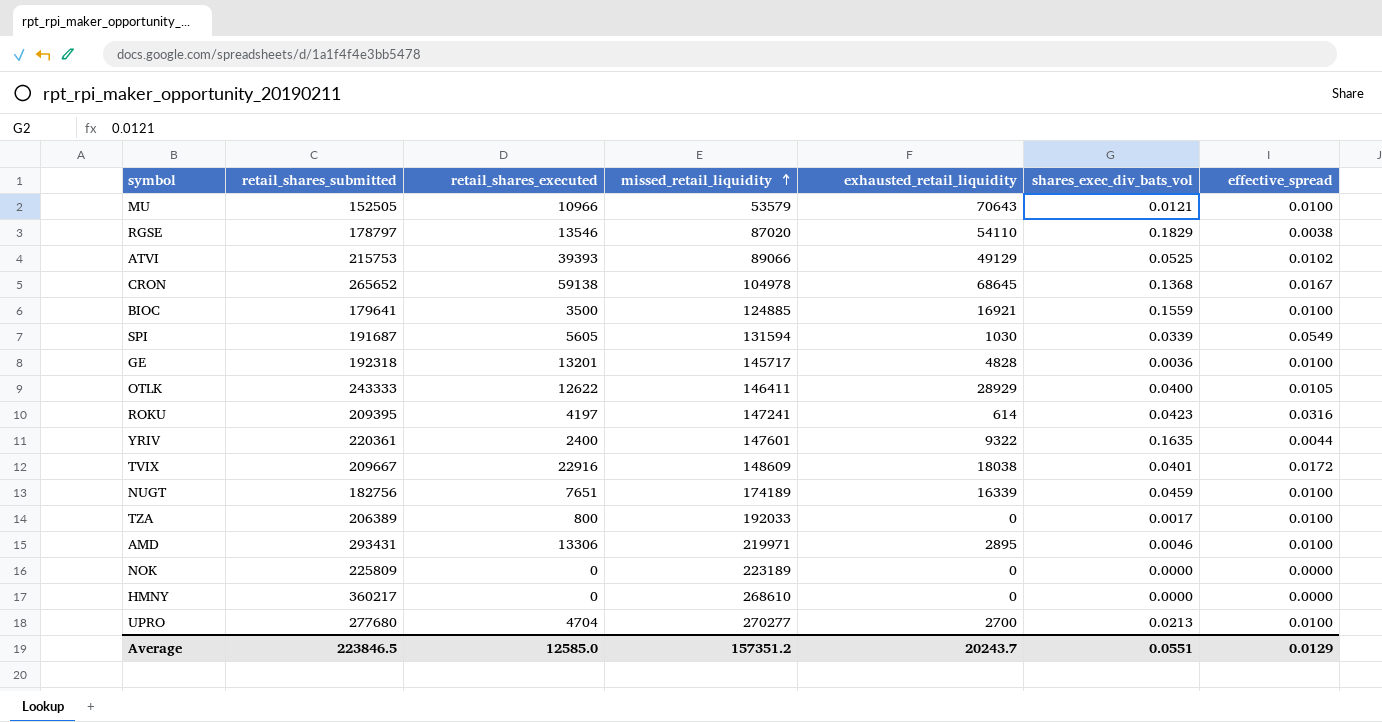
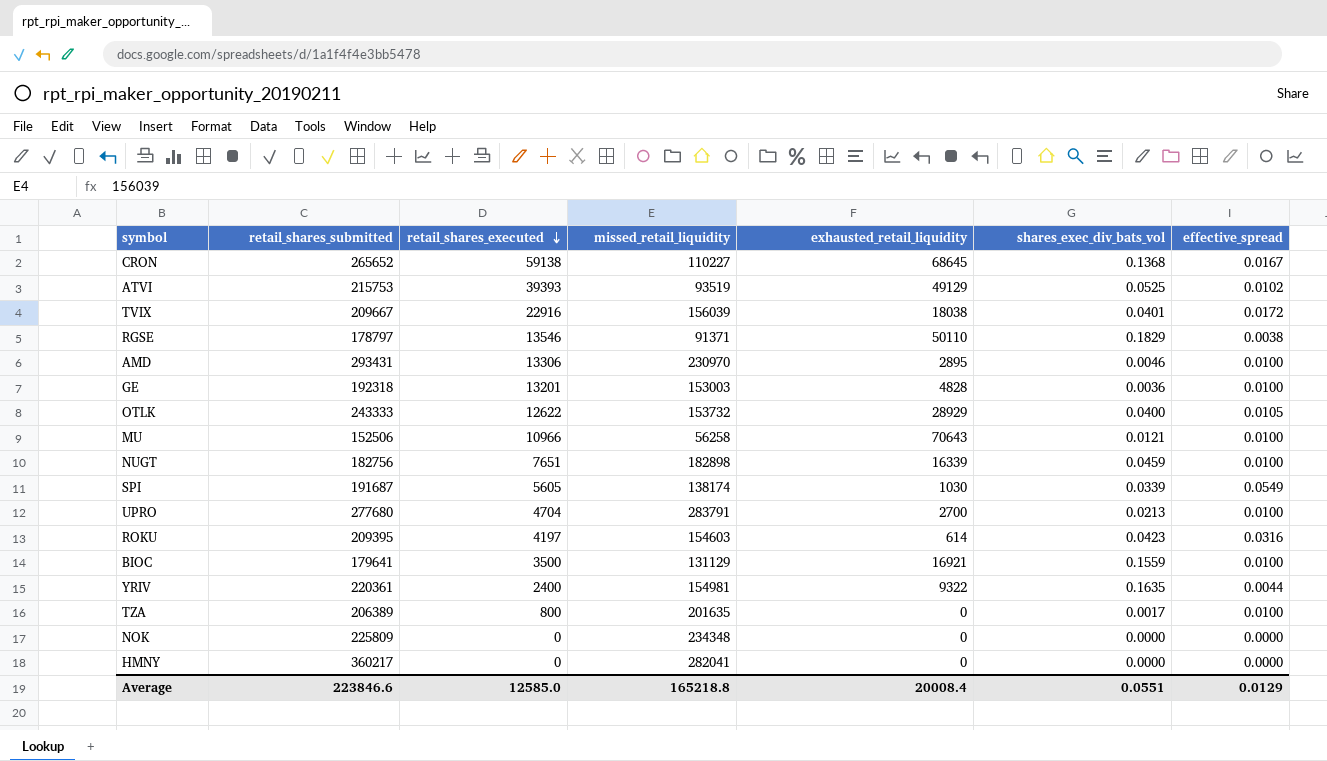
row order: missed_retail_liquidity ascending -> retail_shares_executed descending
CRON | missed_retail_liquidity: 104978 -> 110227
ATVI | missed_retail_liquidity: 89066 -> 93519
TVIX | missed_retail_liquidity: 148609 -> 156039
RGSE | missed_retail_liquidity: 87020 -> 91371
RGSE | exhausted_retail_liquidity: 54110 -> 50110
AMD | missed_retail_liquidity: 219971 -> 230970
GE | missed_retail_liquidity: 145717 -> 153003
OTLK | missed_retail_liquidity: 146411 -> 153732
MU | retail_shares_submitted: 152505 -> 152506
MU | missed_retail_liquidity: 53579 -> 56258
NUGT | missed_retail_liquidity: 174189 -> 182898
SPI | missed_retail_liquidity: 131594 -> 138174
UPRO | missed_retail_liquidity: 270277 -> 283791
ROKU | missed_retail_liquidity: 147241 -> 154603
BIOC | missed_retail_liquidity: 124885 -> 131129
YRIV | missed_retail_liquidity: 147601 -> 154981
TZA | missed_retail_liquidity: 192033 -> 201635
NOK | missed_retail_liquidity: 223189 -> 234348
HMNY | missed_retail_liquidity: 268610 -> 282041
Average | retail_shares_submitted: 223846.5 -> 223846.6
Average | missed_retail_liquidity: 157351.2 -> 165218.8
Average | exhausted_retail_liquidity: 20243.7 -> 20008.4

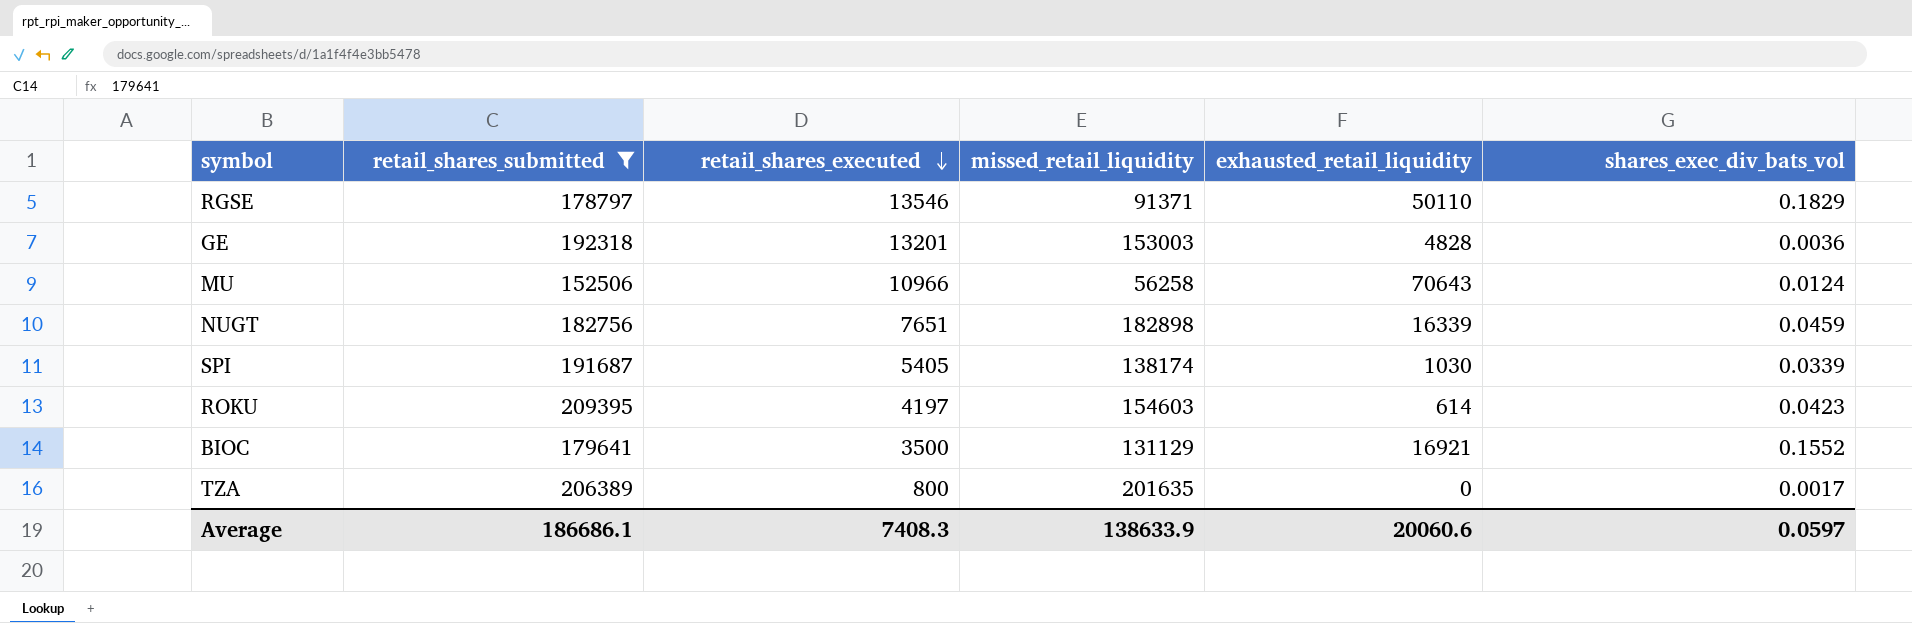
filter: none -> retail_shares_submitted <= 209395
column effective_spread | position: 7 -> none
MU | shares_exec_div_bats_vol: 0.0121 -> 0.0124
SPI | retail_shares_executed: 5605 -> 5405
BIOC | shares_exec_div_bats_vol: 0.1559 -> 0.1552
Average | retail_shares_submitted: 223846.6 -> 186686.1
Average | retail_shares_executed: 12585.0 -> 7408.3
Average | missed_retail_liquidity: 165218.8 -> 138633.9
Average | exhausted_retail_liquidity: 20008.4 -> 20060.6
Average | shares_exec_div_bats_vol: 0.0551 -> 0.0597

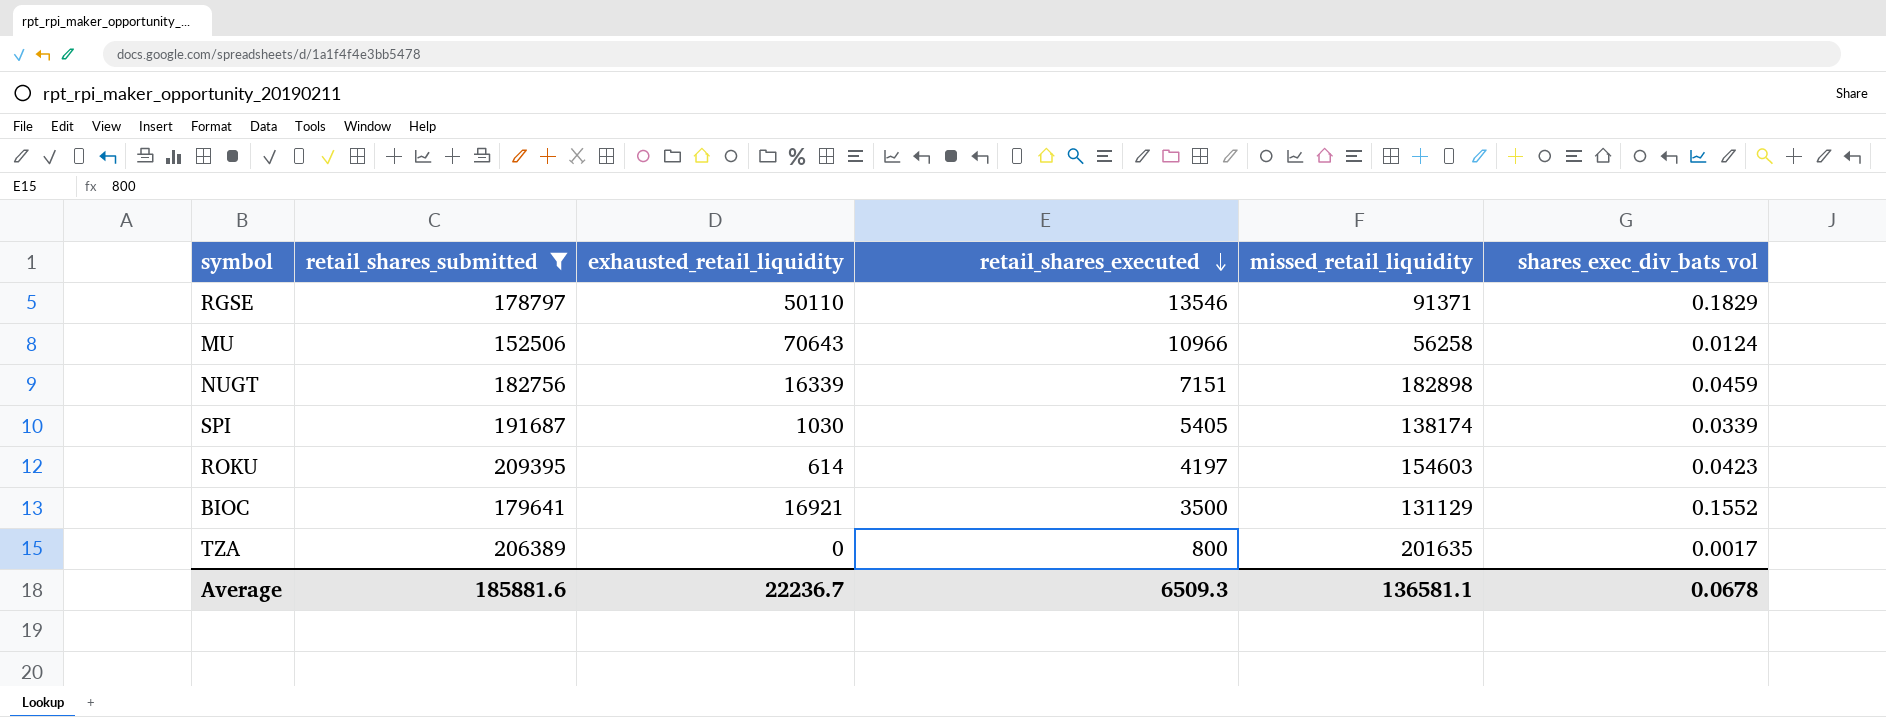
column exhausted_retail_liquidity | position: 5 -> 3
row GE: 192318 | 13201 | 153003 | 4828 | 0.0036 -> none
NUGT | retail_shares_executed: 7651 -> 7151
Average | retail_shares_submitted: 186686.1 -> 185881.6
Average | exhausted_retail_liquidity: 20060.6 -> 22236.7
Average | retail_shares_executed: 7408.3 -> 6509.3
Average | missed_retail_liquidity: 138633.9 -> 136581.1
Average | shares_exec_div_bats_vol: 0.0597 -> 0.0678

